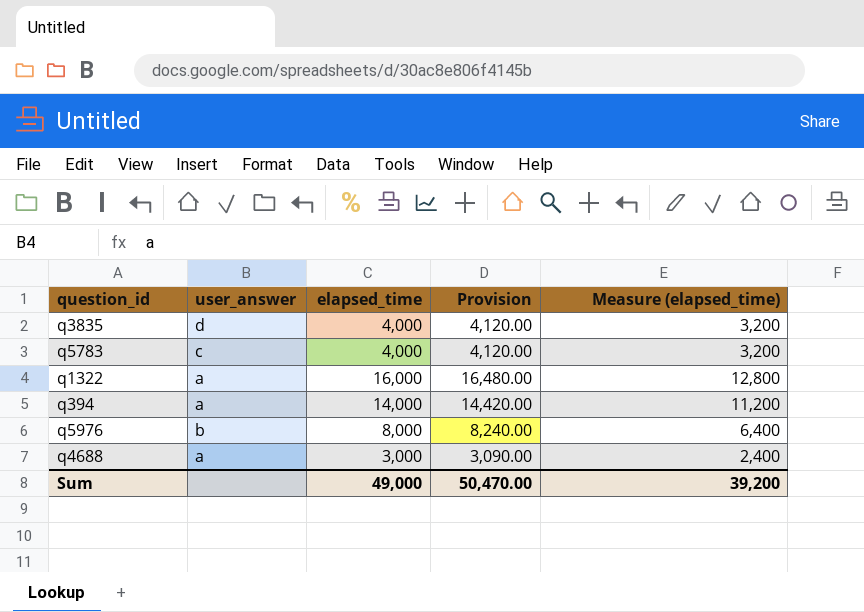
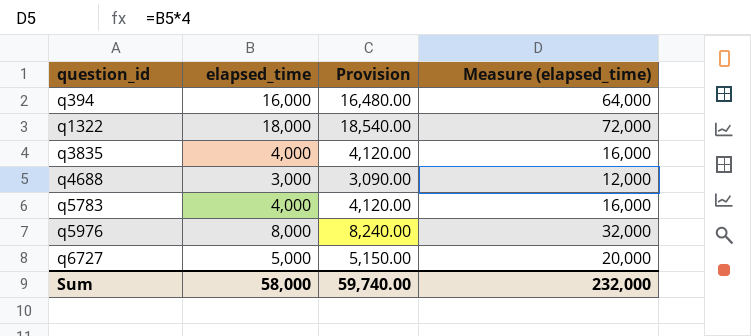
row order: none -> question_id ascending
column user_answer | position: 2 -> none
column Measure (elapsed_time) | formula: [elapsed_time] * 0.8 -> [elapsed_time] * 4
q394 | elapsed_time: 14,000 -> 16,000
q394 | Provision: 14,420.00 -> 16,480.00
q1322 | elapsed_time: 16,000 -> 18,000
q1322 | Provision: 16,480.00 -> 18,540.00
row q6727: none -> 5,000 | 5,150.00 | 20,000
Sum | elapsed_time: 49,000 -> 58,000
Sum | Provision: 50,470.00 -> 59,740.00
Sum | Measure (elapsed_time): 39,200 -> 232,000

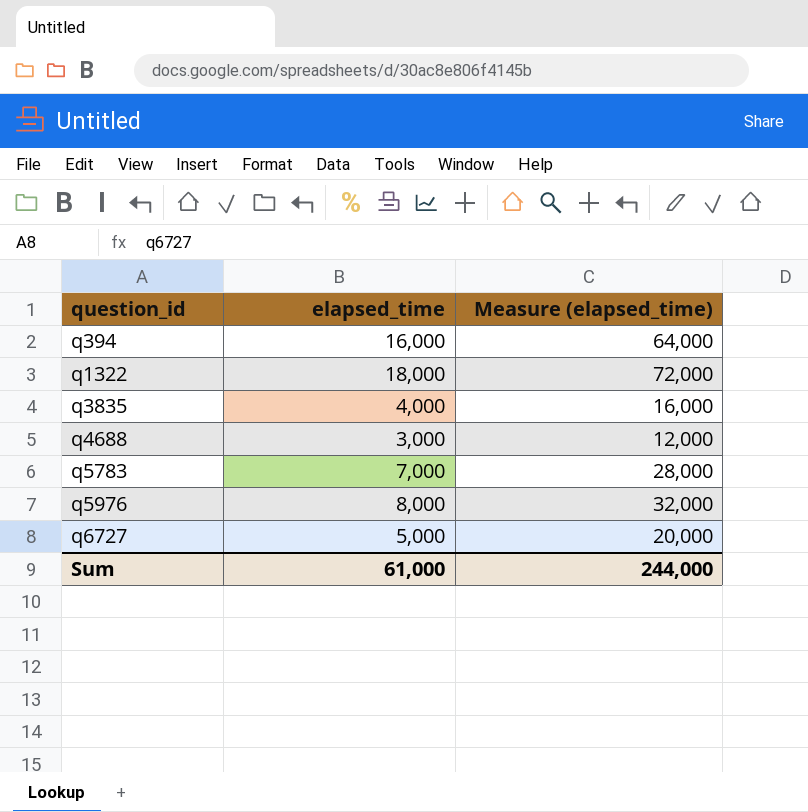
column Provision | formula: [elapsed_time] * 1.03 -> none
q5783 | elapsed_time: 4,000 -> 7,000
q5783 | Measure (elapsed_time): 16,000 -> 28,000
Sum | elapsed_time: 58,000 -> 61,000
Sum | Measure (elapsed_time): 232,000 -> 244,000

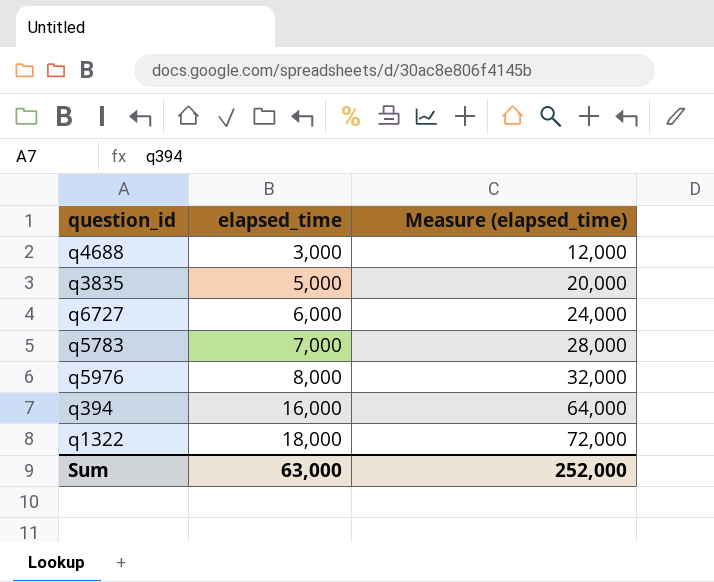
row order: question_id ascending -> elapsed_time ascending
q3835 | elapsed_time: 4,000 -> 5,000
q3835 | Measure (elapsed_time): 16,000 -> 20,000
q6727 | elapsed_time: 5,000 -> 6,000
q6727 | Measure (elapsed_time): 20,000 -> 24,000
Sum | elapsed_time: 61,000 -> 63,000
Sum | Measure (elapsed_time): 244,000 -> 252,000

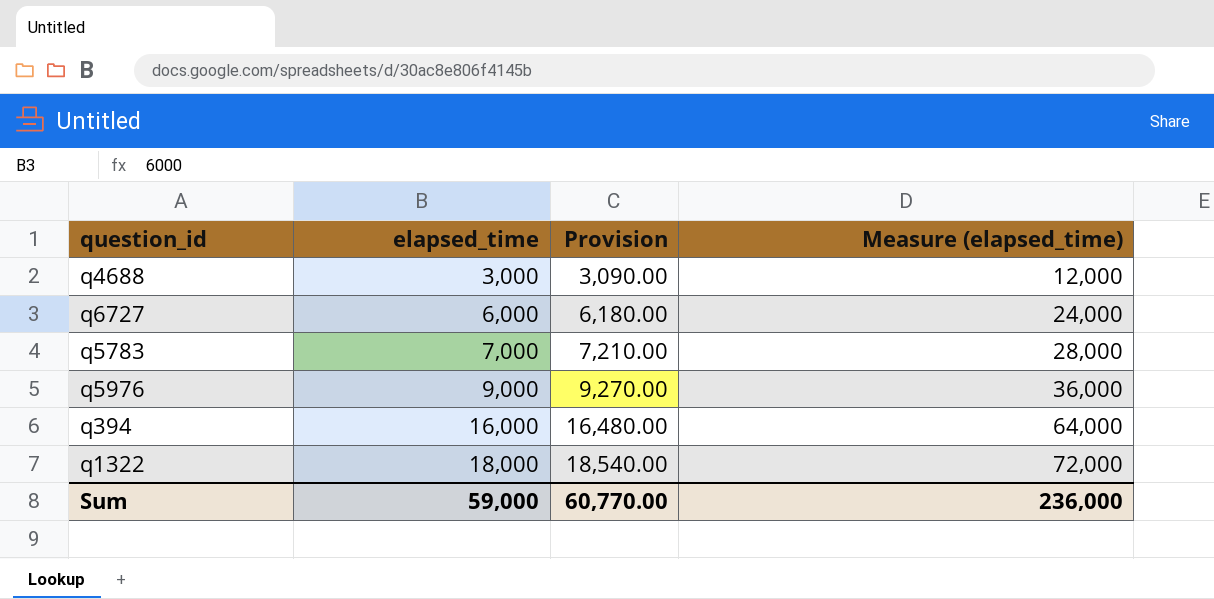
column Provision | formula: none -> [elapsed_time] * 1.03
row q3835: 5,000 | 20,000 -> none
q5976 | elapsed_time: 8,000 -> 9,000
q5976 | Measure (elapsed_time): 32,000 -> 36,000
Sum | elapsed_time: 63,000 -> 59,000
Sum | Measure (elapsed_time): 252,000 -> 236,000

